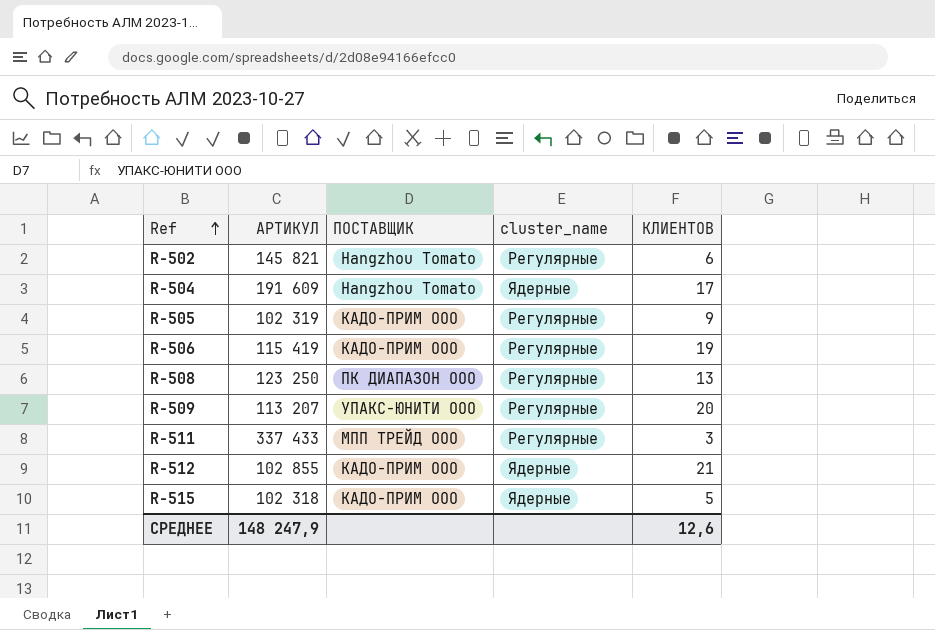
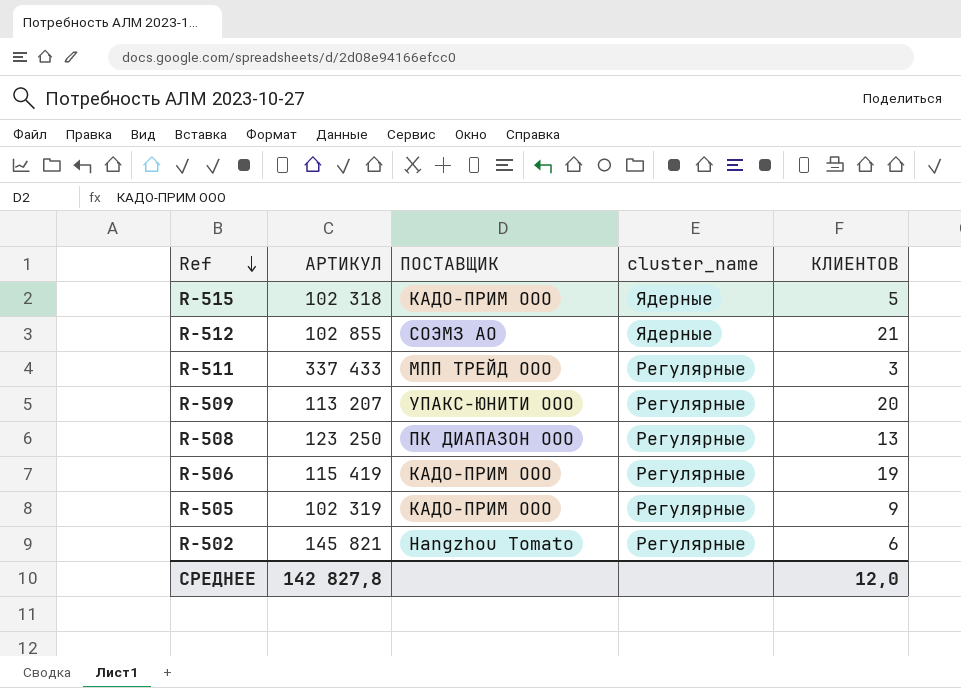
row order: Ref ascending -> Ref descending
row R-504: 191 609 | Hangzhou Tomato | Ядерные | 17 -> none
R-512 | ПОСТАВЩИК: КАДО-ПРИМ ООО -> СОЭМЗ АО
СРЕДНЕЕ | АРТИКУЛ: 148 247,9 -> 142 827,8
СРЕДНЕЕ | КЛИЕНТОВ: 12,6 -> 12,0

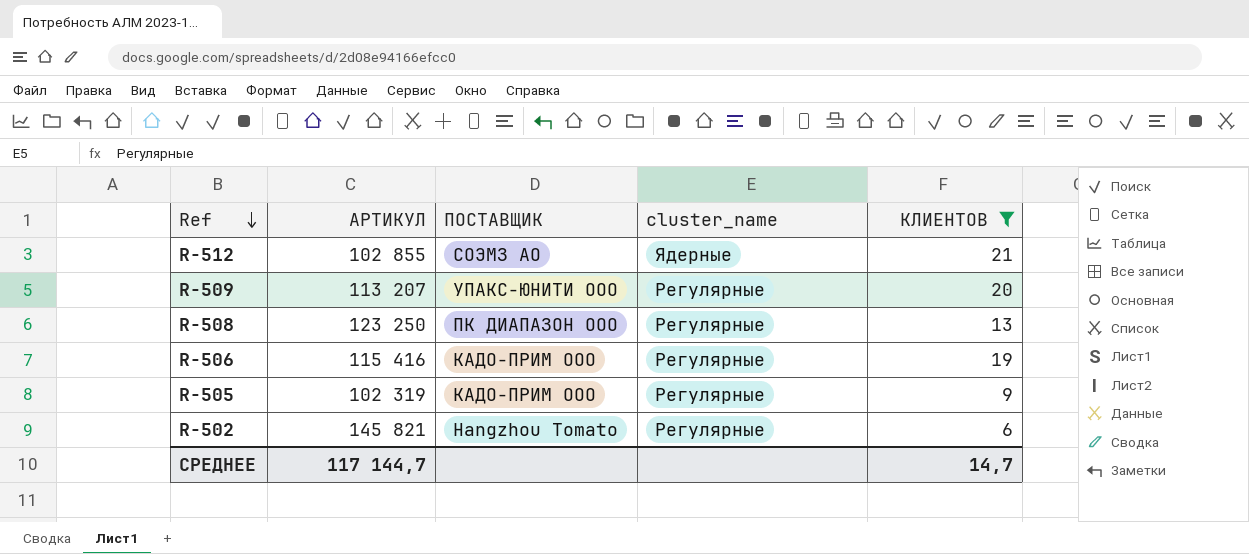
filter: none -> КЛИЕНТОВ >= 6
R-506 | АРТИКУЛ: 115 419 -> 115 416
СРЕДНЕЕ | АРТИКУЛ: 142 827,8 -> 117 144,7
СРЕДНЕЕ | КЛИЕНТОВ: 12,0 -> 14,7

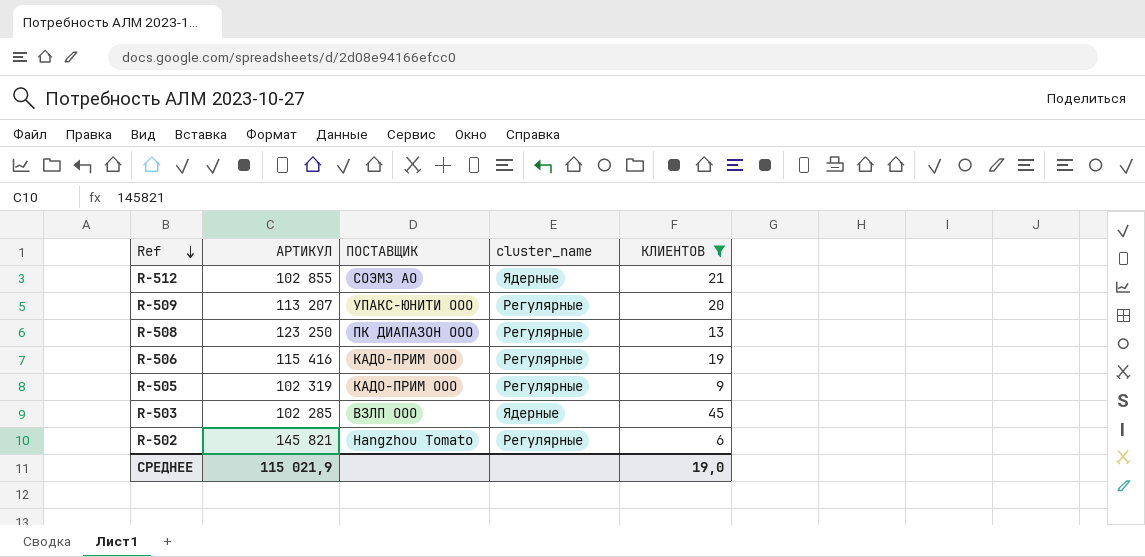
row R-503: none -> 102 285 | ВЗЛП ООО | Ядерные | 45
СРЕДНЕЕ | АРТИКУЛ: 117 144,7 -> 115 021,9
СРЕДНЕЕ | КЛИЕНТОВ: 14,7 -> 19,0

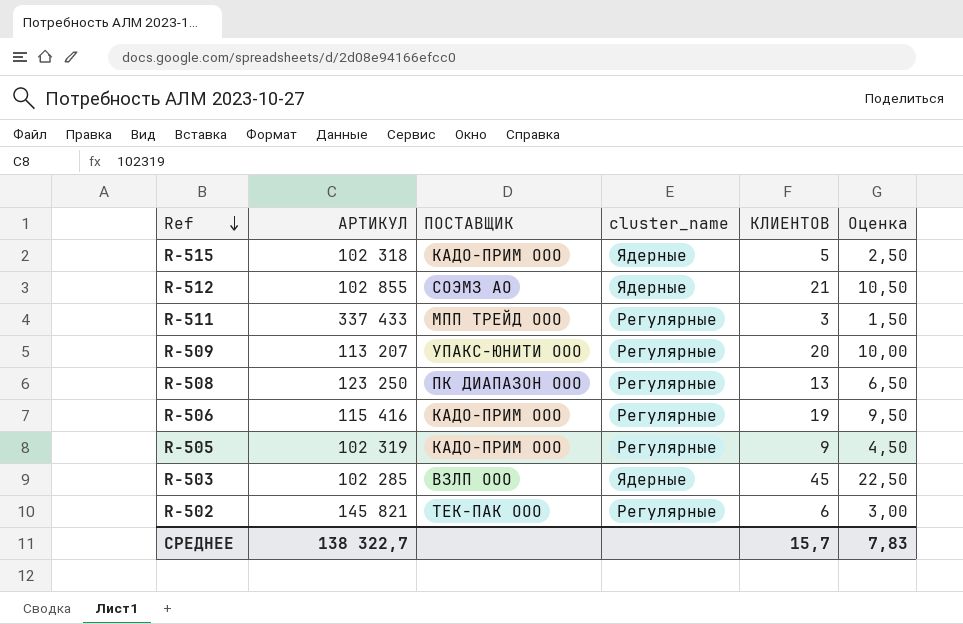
filter: КЛИЕНТОВ >= 6 -> none
column Оценка | formula: none -> [КЛИЕНТОВ] * 0,5
R-502 | ПОСТАВЩИК: Hangzhou Tomato -> ТЕК-ПАК ООО
СРЕДНЕЕ | АРТИКУЛ: 115 021,9 -> 138 322,7
СРЕДНЕЕ | КЛИЕНТОВ: 19,0 -> 15,7

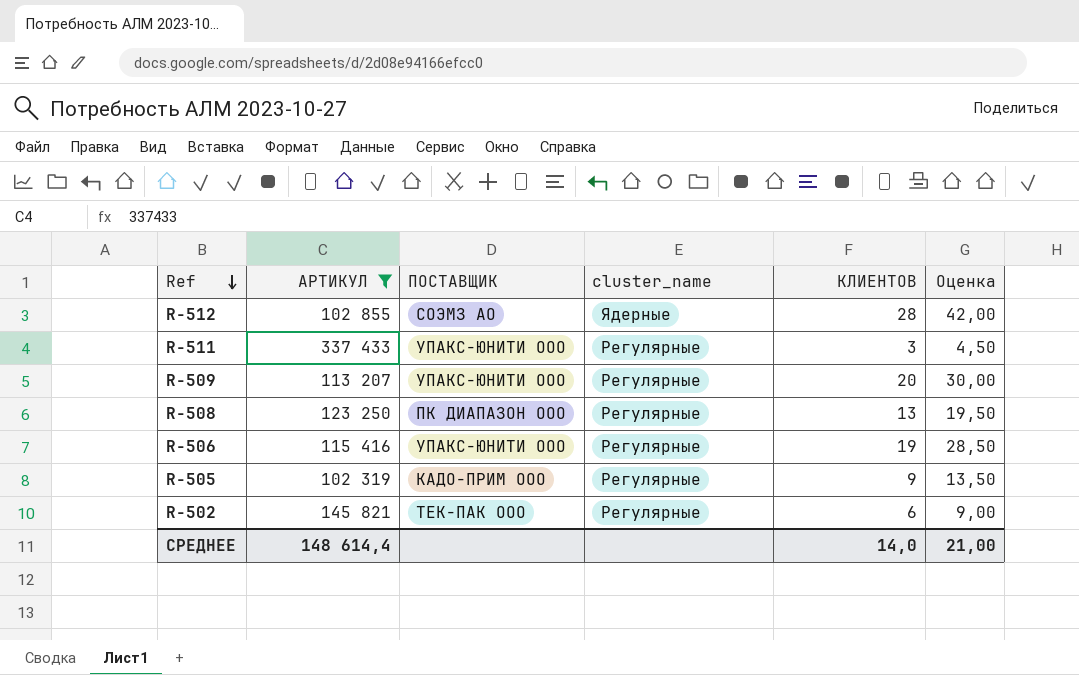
filter: none -> АРТИКУЛ >= 102 319
column Оценка | formula: [КЛИЕНТОВ] * 0,5 -> [КЛИЕНТОВ] * 1,5
R-512 | КЛИЕНТОВ: 21 -> 28
R-511 | ПОСТАВЩИК: МПП ТРЕЙД ООО -> УПАКС-ЮНИТИ ООО
R-506 | ПОСТАВЩИК: КАДО-ПРИМ ООО -> УПАКС-ЮНИТИ ООО
СРЕДНЕЕ | АРТИКУЛ: 138 322,7 -> 148 614,4
СРЕДНЕЕ | КЛИЕНТОВ: 15,7 -> 14,0
СРЕДНЕЕ | Оценка: 7,83 -> 21,00

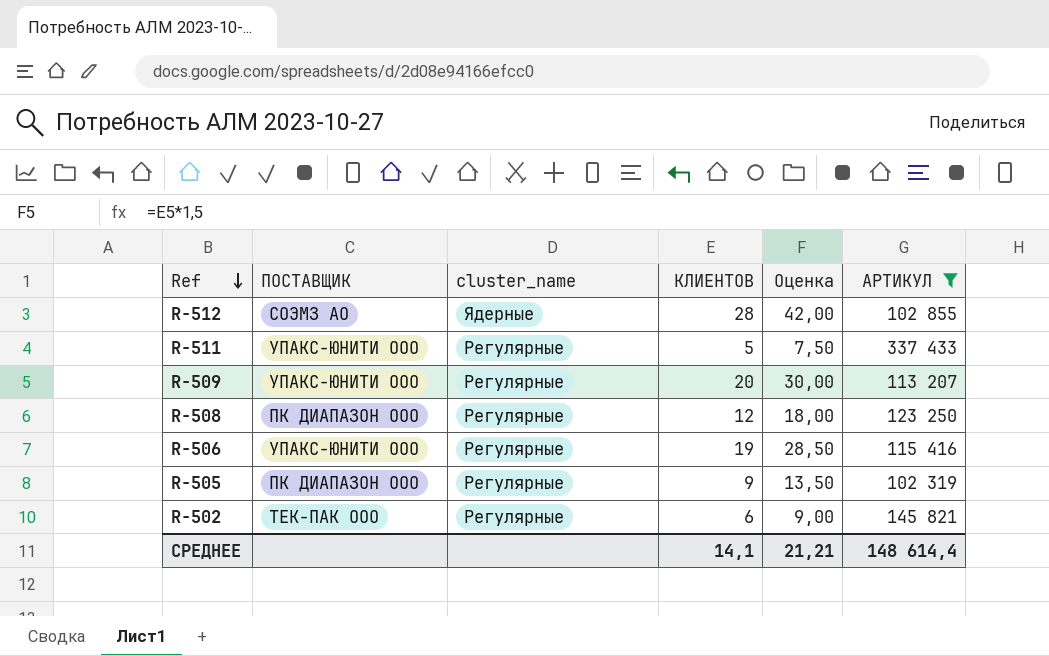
column АРТИКУЛ | position: 2 -> 6
R-511 | КЛИЕНТОВ: 3 -> 5
R-511 | Оценка: 4,50 -> 7,50
R-508 | КЛИЕНТОВ: 13 -> 12
R-508 | Оценка: 19,50 -> 18,00
R-505 | ПОСТАВЩИК: КАДО-ПРИМ ООО -> ПК ДИАПАЗОН ООО
СРЕДНЕЕ | КЛИЕНТОВ: 14,0 -> 14,1
СРЕДНЕЕ | Оценка: 21,00 -> 21,21

